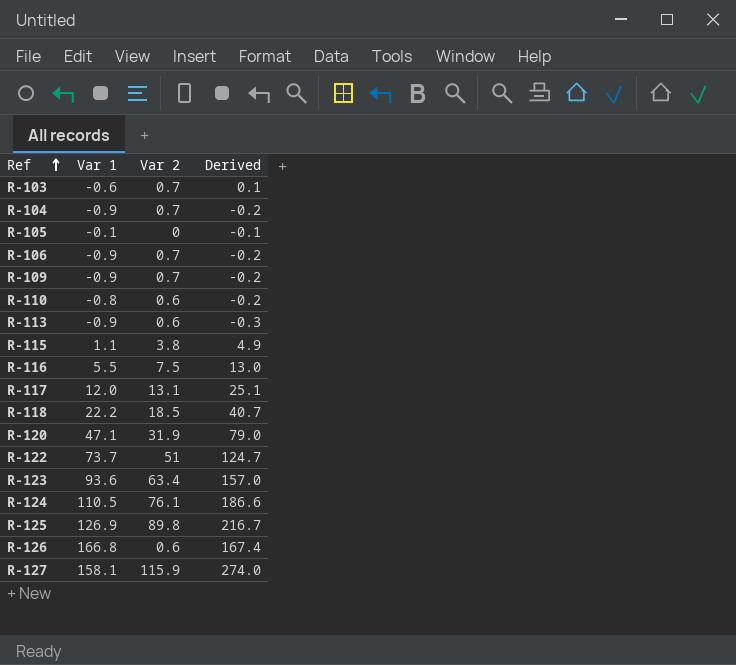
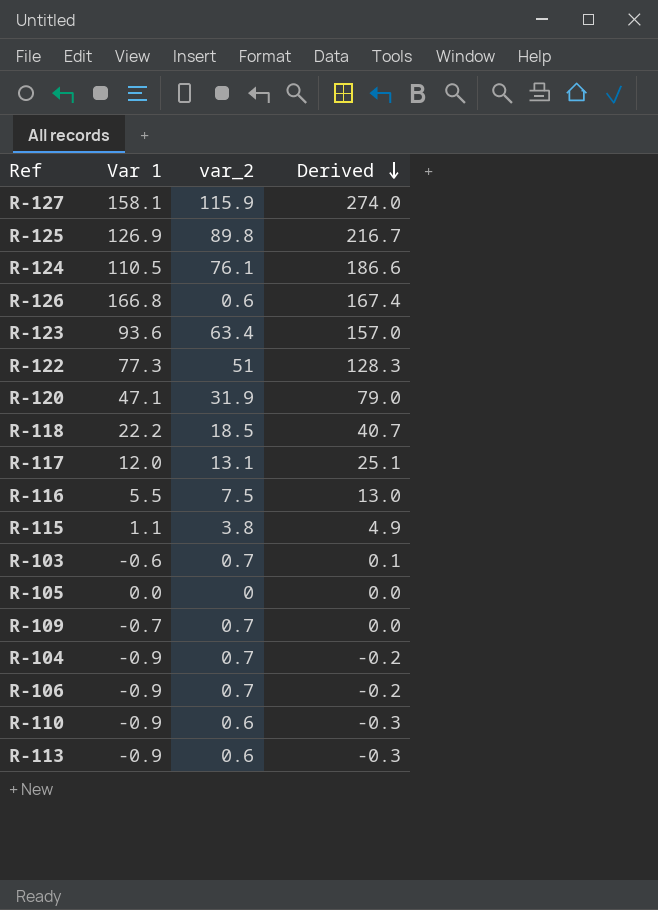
row order: Ref ascending -> Derived descending
column name: Var 2 -> var_2
R-122 | Var 1: 73.7 -> 77.3
R-122 | Derived: 124.7 -> 128.3
R-105 | Var 1: -0.1 -> 0.0
R-105 | Derived: -0.1 -> 0.0
R-109 | Var 1: -0.9 -> -0.7
R-109 | Derived: -0.2 -> 0.0
R-110 | Var 1: -0.8 -> -0.9
R-110 | Derived: -0.2 -> -0.3

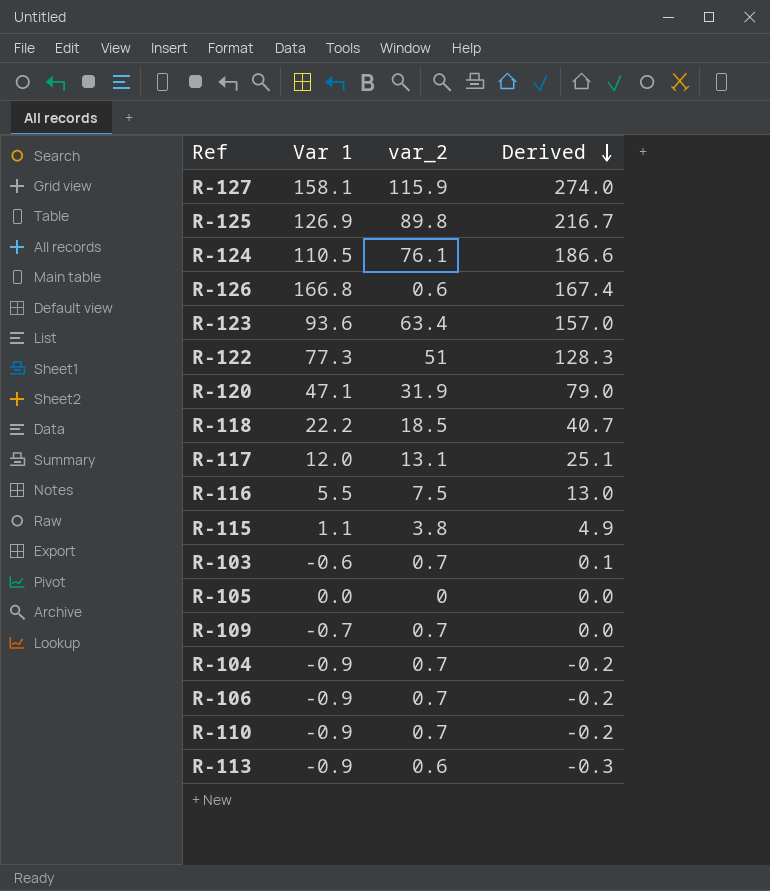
R-110 | var_2: 0.6 -> 0.7
R-110 | Derived: -0.3 -> -0.2

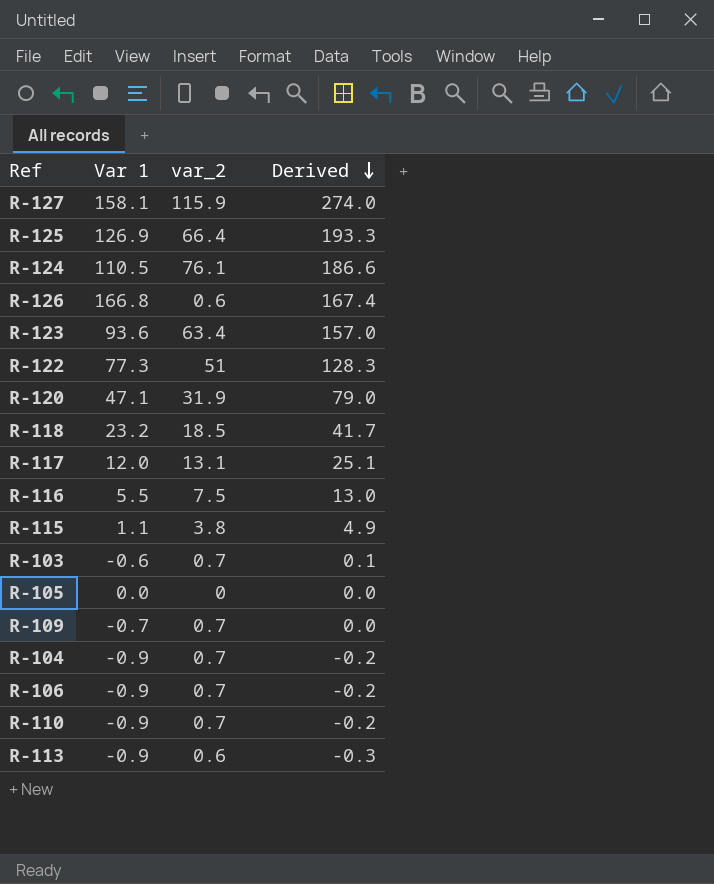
R-125 | var_2: 89.8 -> 66.4
R-125 | Derived: 216.7 -> 193.3
R-118 | Var 1: 22.2 -> 23.2
R-118 | Derived: 40.7 -> 41.7

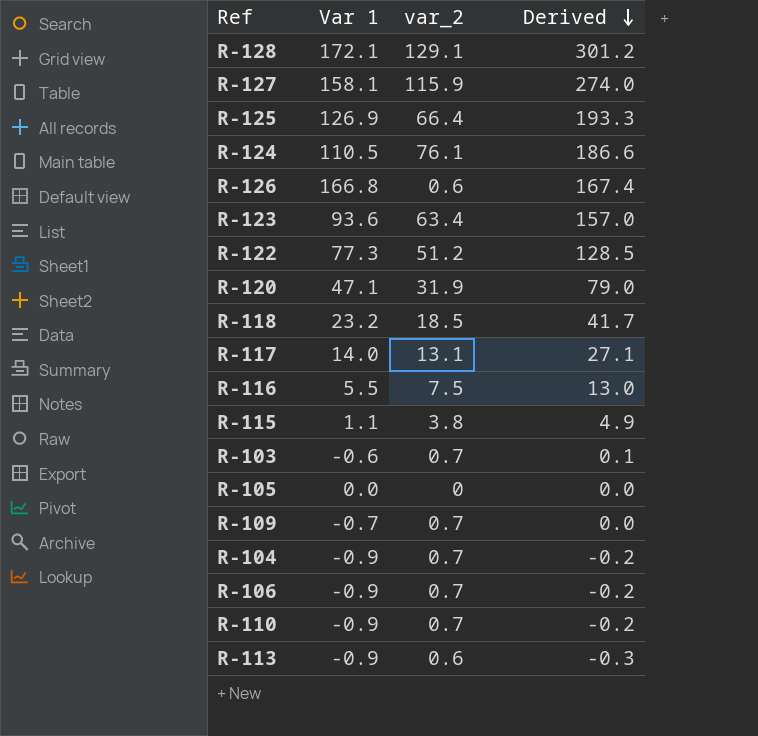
row R-128: none -> 172.1 | 129.1 | 301.2
R-122 | var_2: 51 -> 51.2
R-122 | Derived: 128.3 -> 128.5
R-117 | Var 1: 12.0 -> 14.0
R-117 | Derived: 25.1 -> 27.1

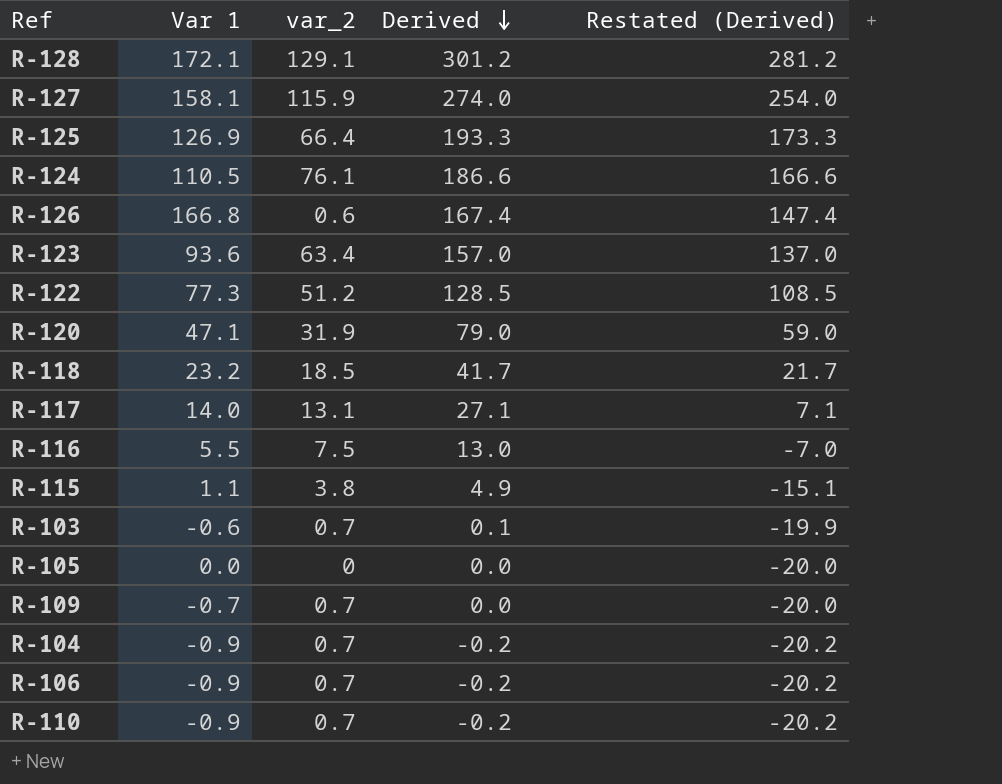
column Restated (Derived) | formula: none -> [Derived] - 20
row R-113: -0.9 | 0.6 | -0.3 -> none

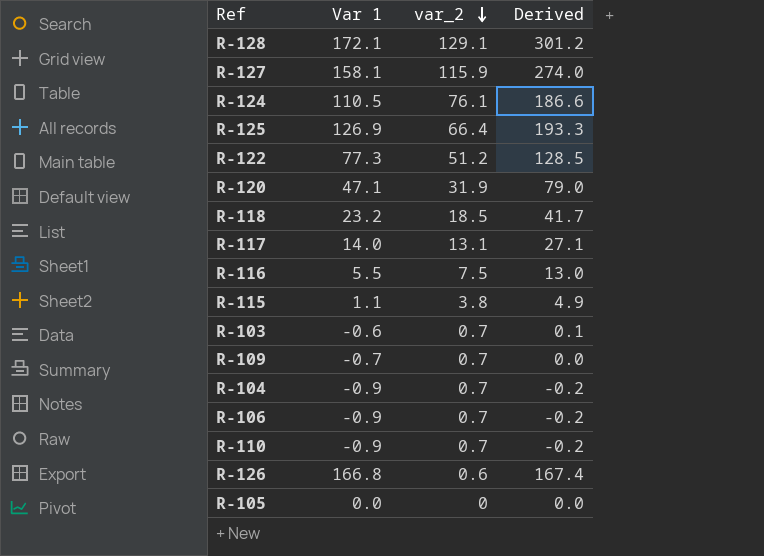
row order: Derived descending -> var_2 descending
column Restated (Derived) | formula: [Derived] - 20 -> none
row R-123: 93.6 | 63.4 | 157.0 | 137.0 -> none

